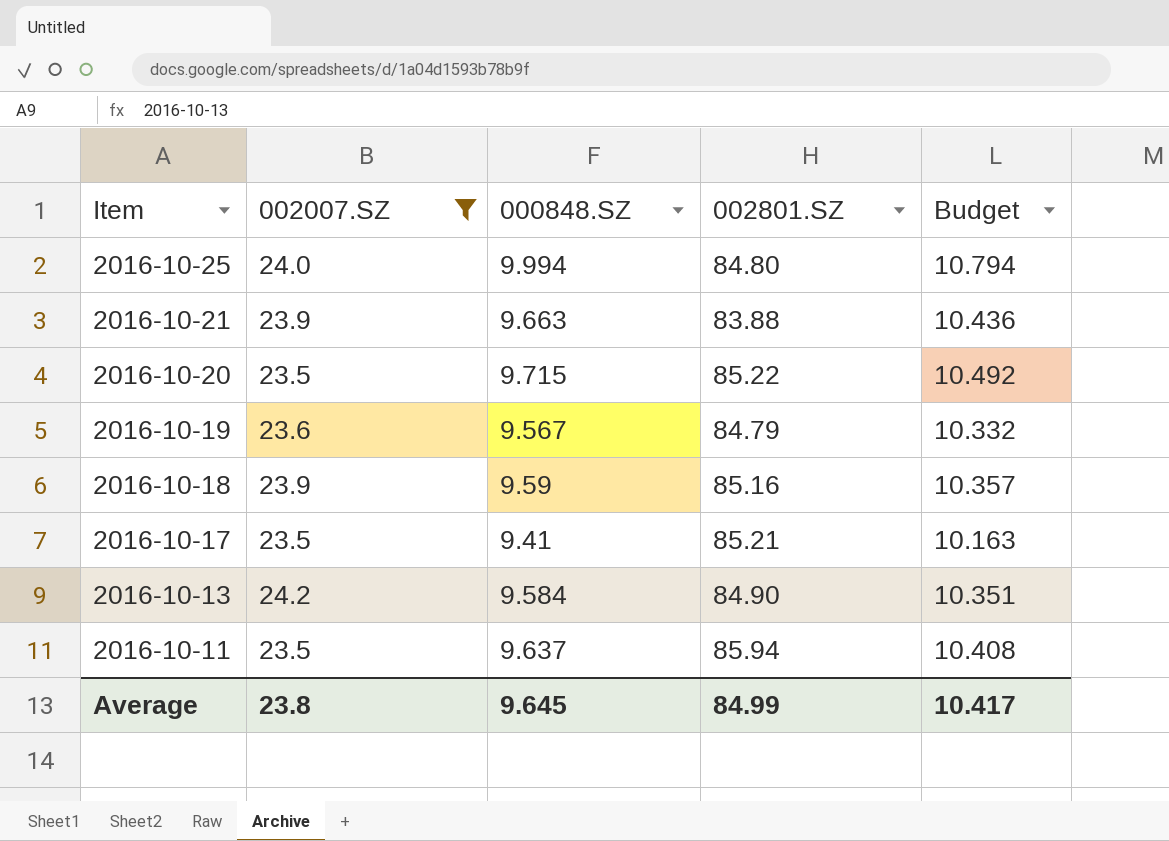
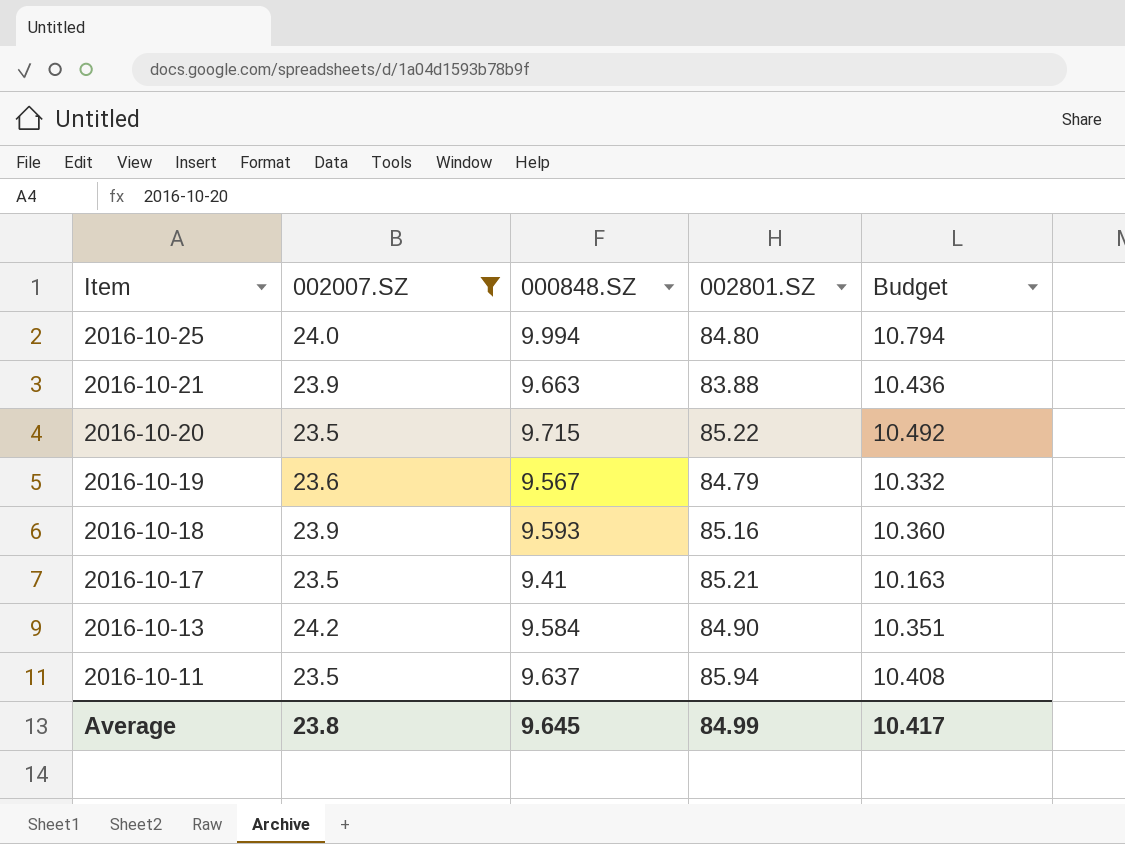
2016-10-18 | 000848.SZ: 9.59 -> 9.593
2016-10-18 | Budget: 10.357 -> 10.360

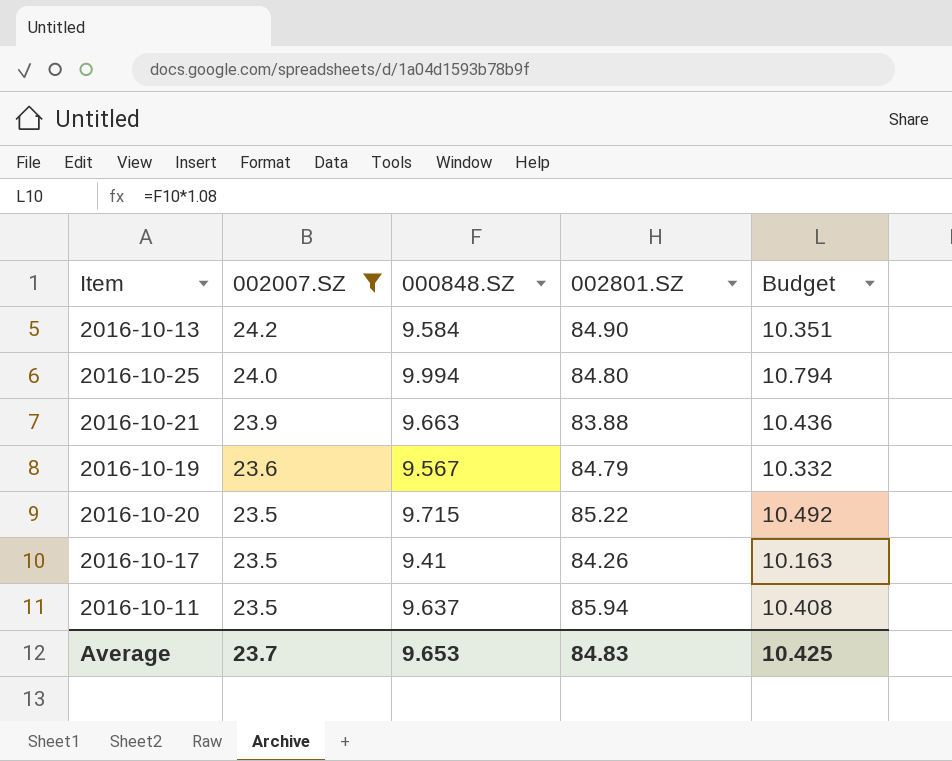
row order: Item descending -> 002007.SZ descending
row 2016-10-18: 23.9 | 9.593 | 85.16 | 10.360 -> none
2016-10-17 | 002801.SZ: 85.21 -> 84.26
Average | 002007.SZ: 23.8 -> 23.7
Average | 000848.SZ: 9.645 -> 9.653
Average | 002801.SZ: 84.99 -> 84.83
Average | Budget: 10.417 -> 10.425

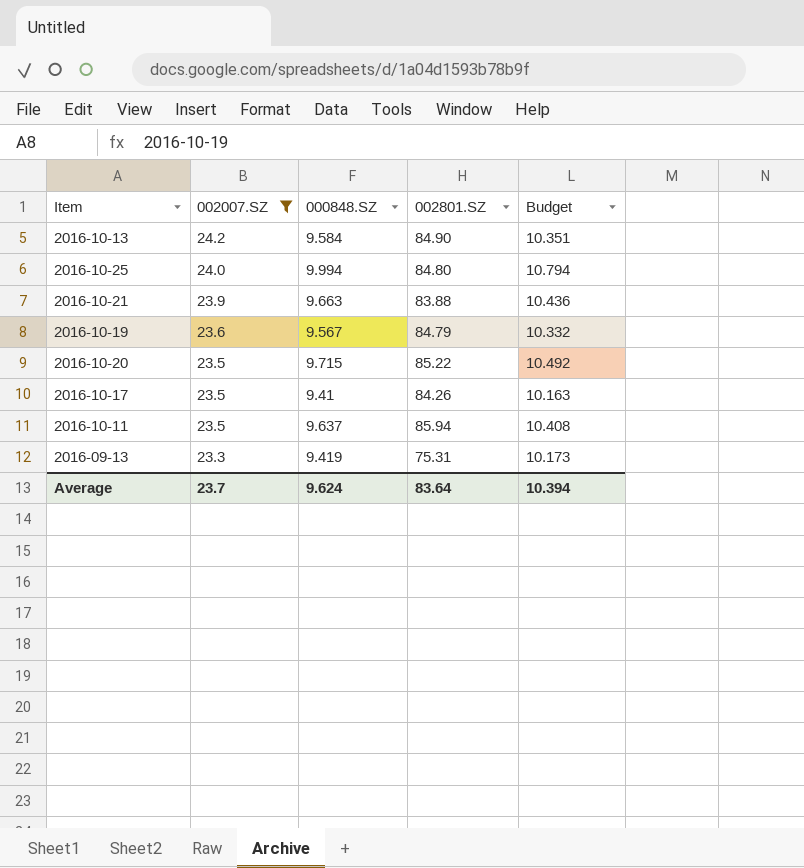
row 2016-09-13: none -> 23.3 | 9.419 | 75.31 | 10.173
Average | 000848.SZ: 9.653 -> 9.624
Average | 002801.SZ: 84.83 -> 83.64
Average | Budget: 10.425 -> 10.394

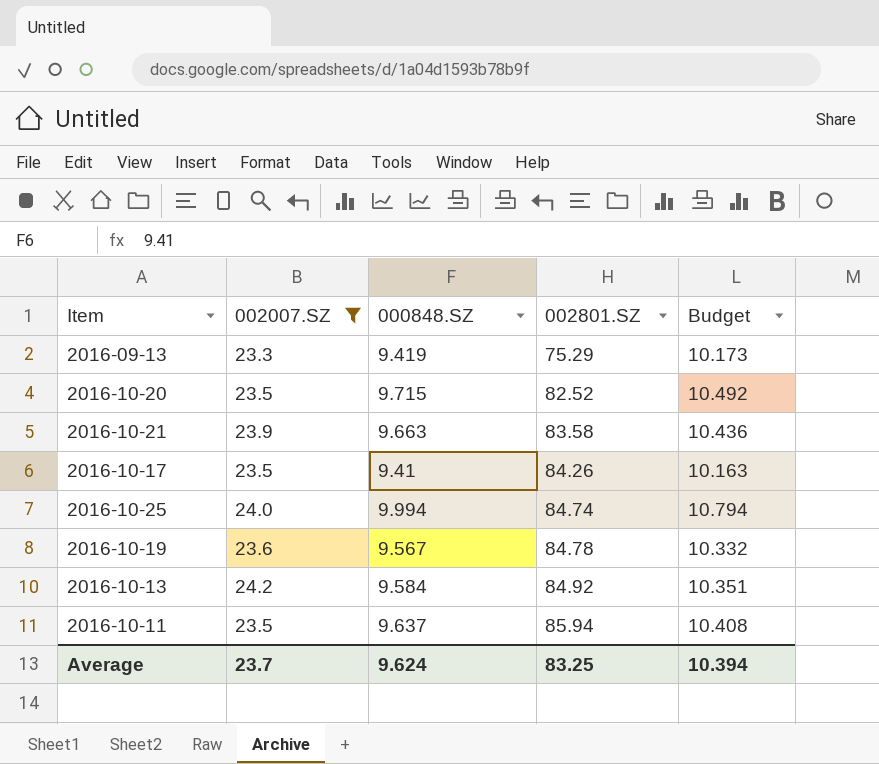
row order: 002007.SZ descending -> 002801.SZ ascending
2016-09-13 | 002801.SZ: 75.31 -> 75.29
2016-10-20 | 002801.SZ: 85.22 -> 82.52
2016-10-21 | 002801.SZ: 83.88 -> 83.58
2016-10-25 | 002801.SZ: 84.80 -> 84.74
2016-10-19 | 002801.SZ: 84.79 -> 84.78
2016-10-13 | 002801.SZ: 84.90 -> 84.92
Average | 002801.SZ: 83.64 -> 83.25

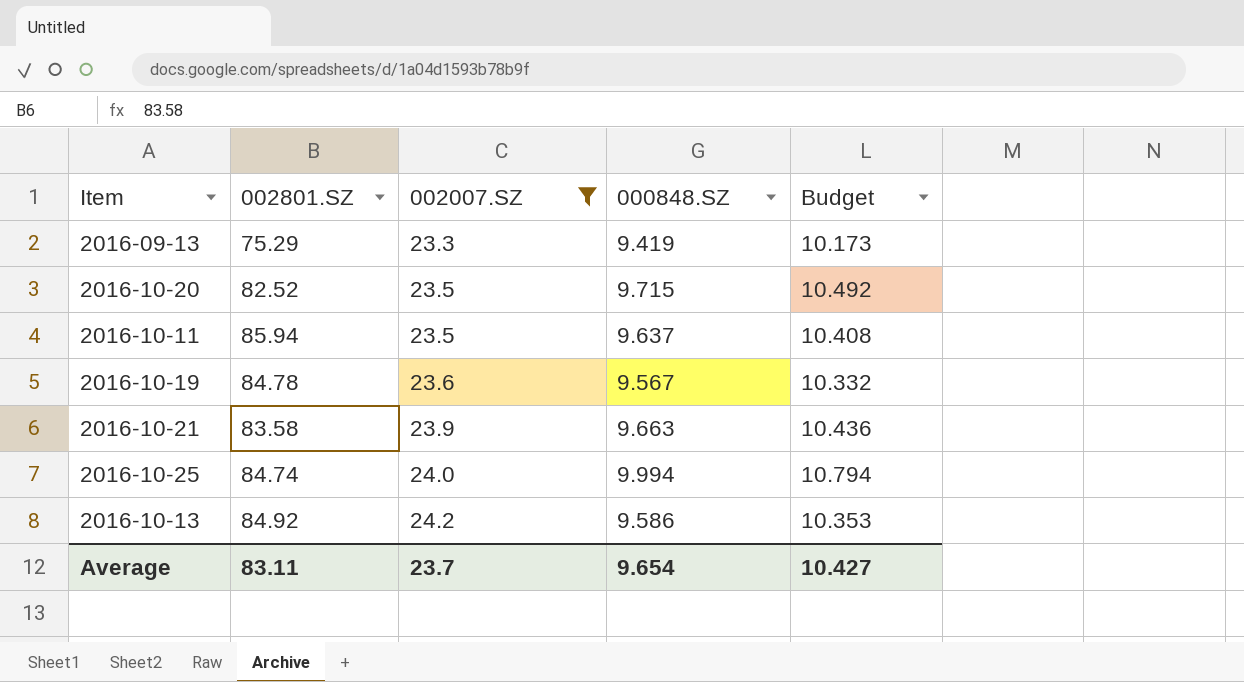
row order: 002801.SZ ascending -> 002007.SZ ascending
column 002801.SZ | position: 4 -> 2
row 2016-10-17: 23.5 | 9.41 | 84.26 | 10.163 -> none
2016-10-13 | 000848.SZ: 9.584 -> 9.586
2016-10-13 | Budget: 10.351 -> 10.353
Average | 002801.SZ: 83.25 -> 83.11
Average | 000848.SZ: 9.624 -> 9.654
Average | Budget: 10.394 -> 10.427

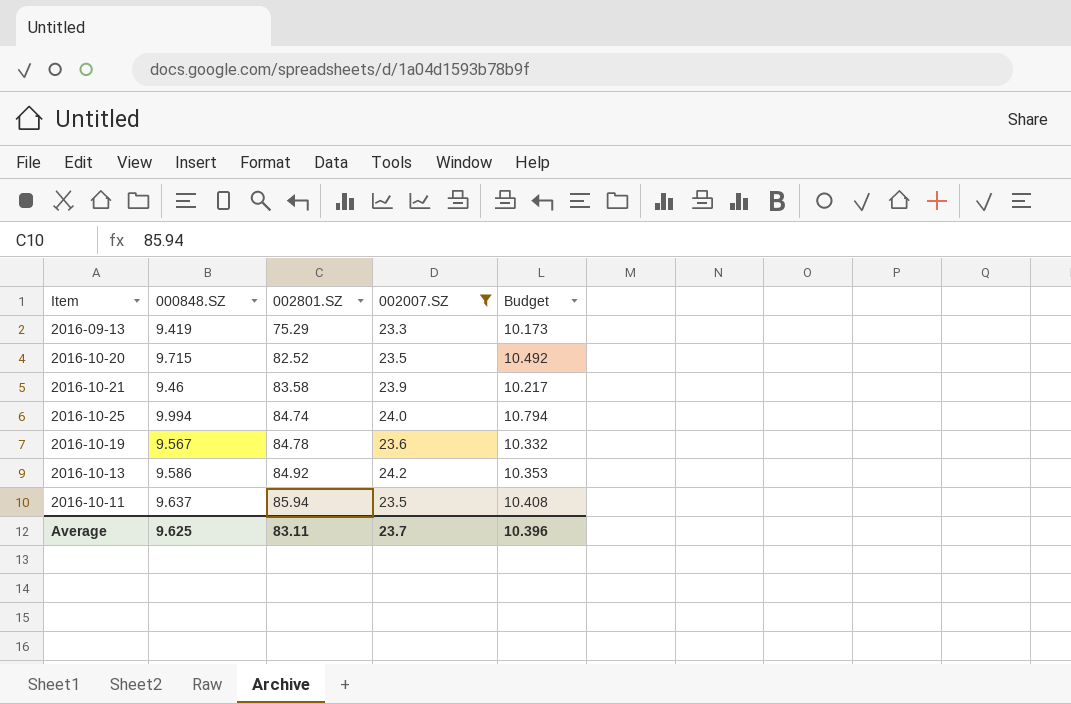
row order: 002007.SZ ascending -> 002801.SZ ascending
column 000848.SZ | position: 4 -> 2
2016-10-21 | 000848.SZ: 9.663 -> 9.46
2016-10-21 | Budget: 10.436 -> 10.217
Average | 000848.SZ: 9.654 -> 9.625
Average | Budget: 10.427 -> 10.396

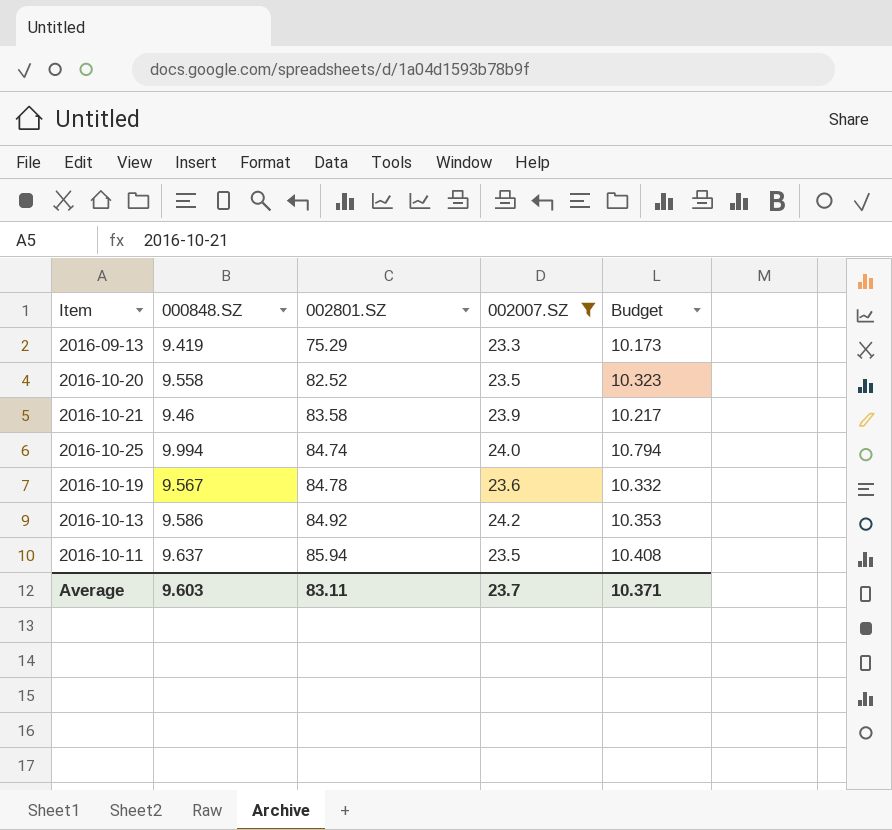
2016-10-20 | 000848.SZ: 9.715 -> 9.558
2016-10-20 | Budget: 10.492 -> 10.323
Average | 000848.SZ: 9.625 -> 9.603
Average | Budget: 10.396 -> 10.371

